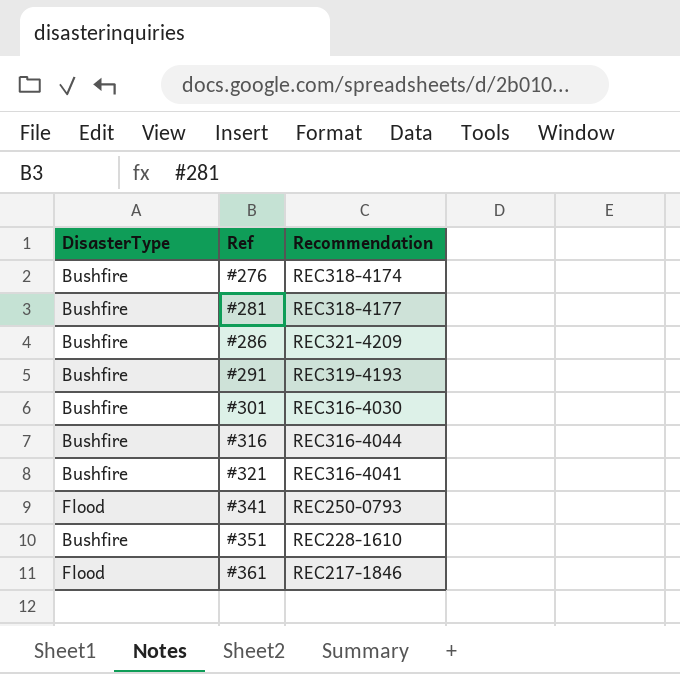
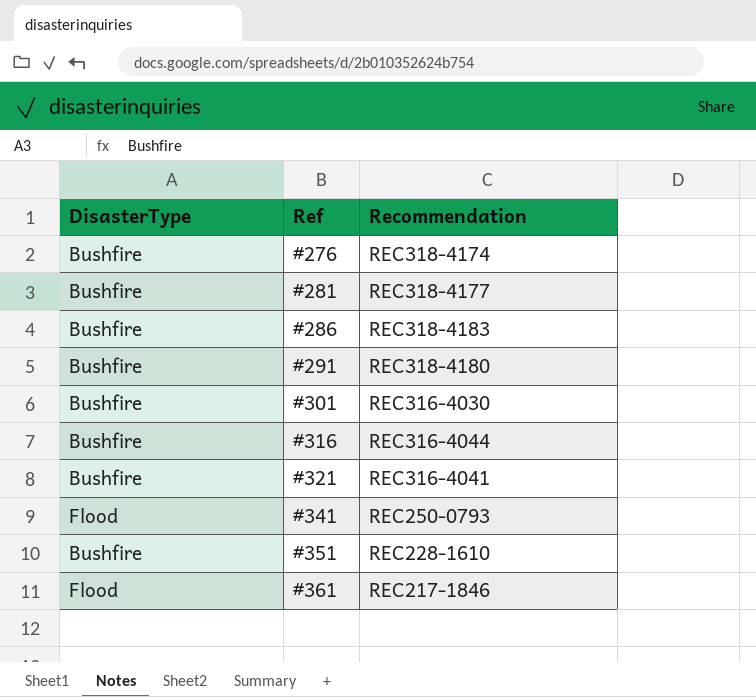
#286 | Recommendation: REC321-4209 -> REC318-4183
#291 | Recommendation: REC319-4193 -> REC318-4180

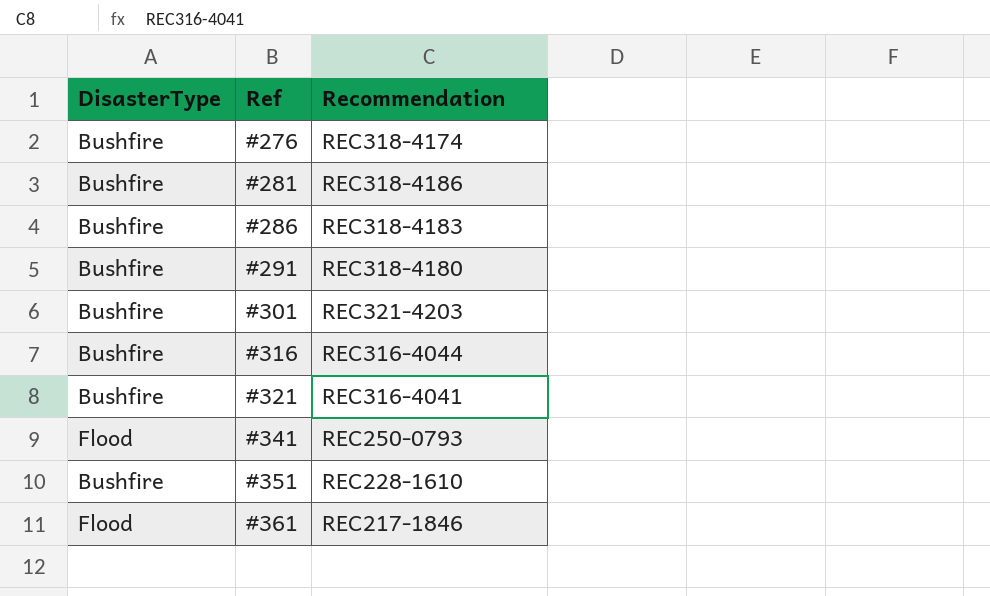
#281 | Recommendation: REC318-4177 -> REC318-4186
#301 | Recommendation: REC316-4030 -> REC321-4203

